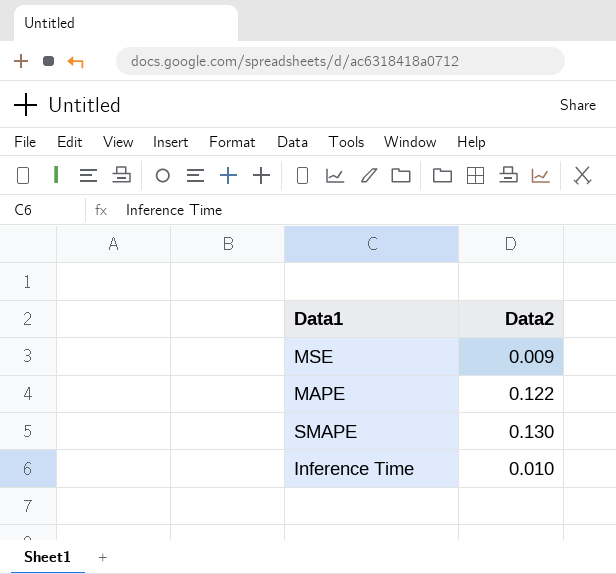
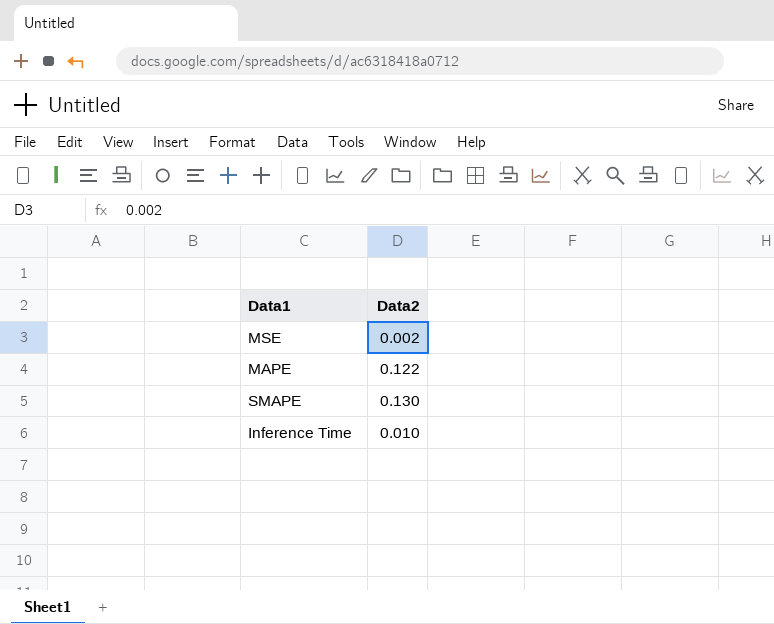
MSE | Data2: 0.009 -> 0.002

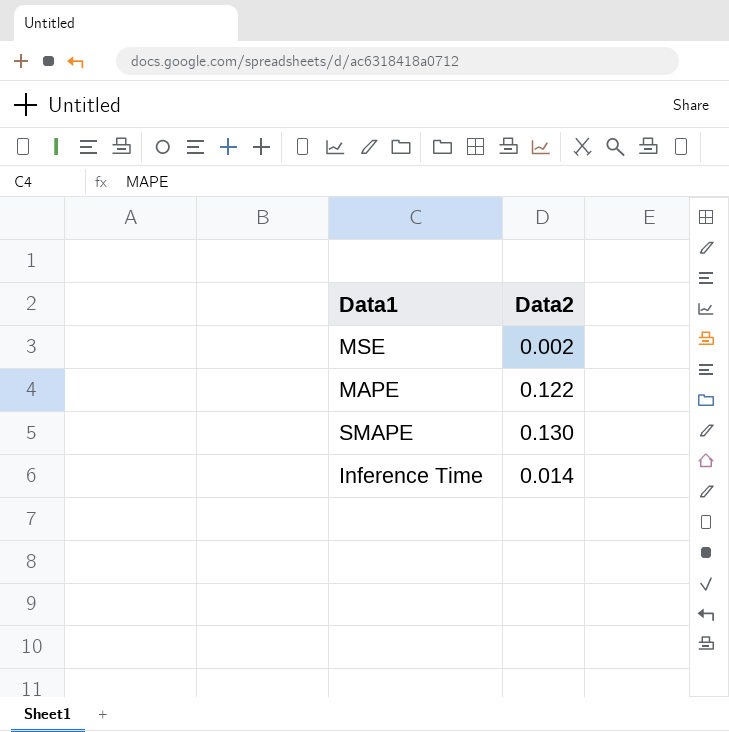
Inference Time | Data2: 0.010 -> 0.014

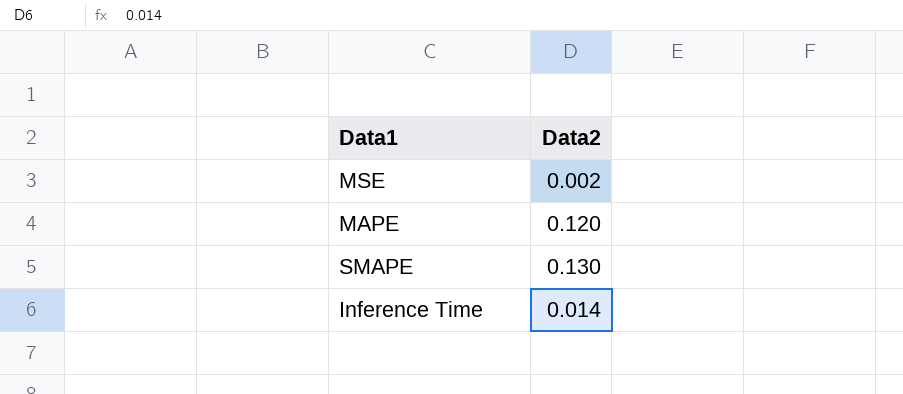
MAPE | Data2: 0.122 -> 0.120

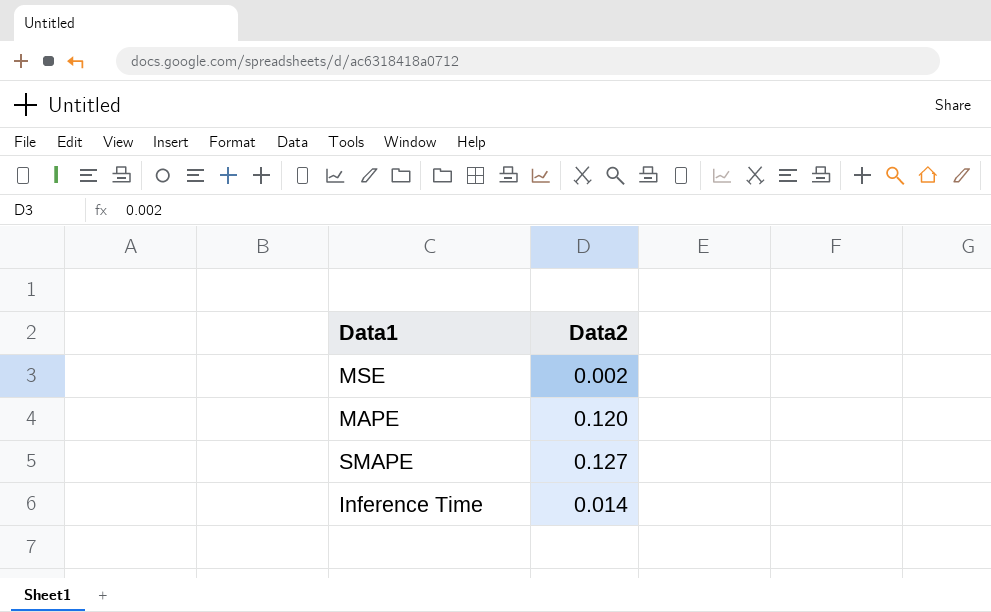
SMAPE | Data2: 0.130 -> 0.127

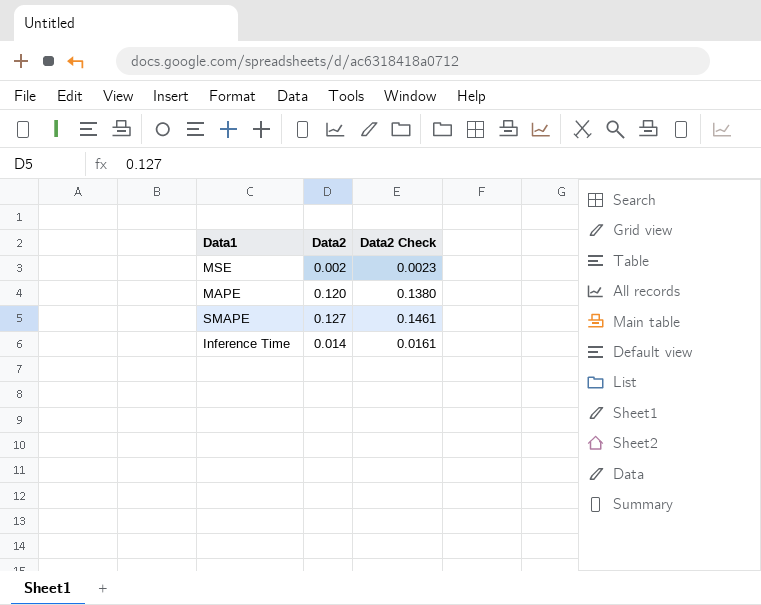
column Data2 Check | formula: none -> [Data2] * 1.15

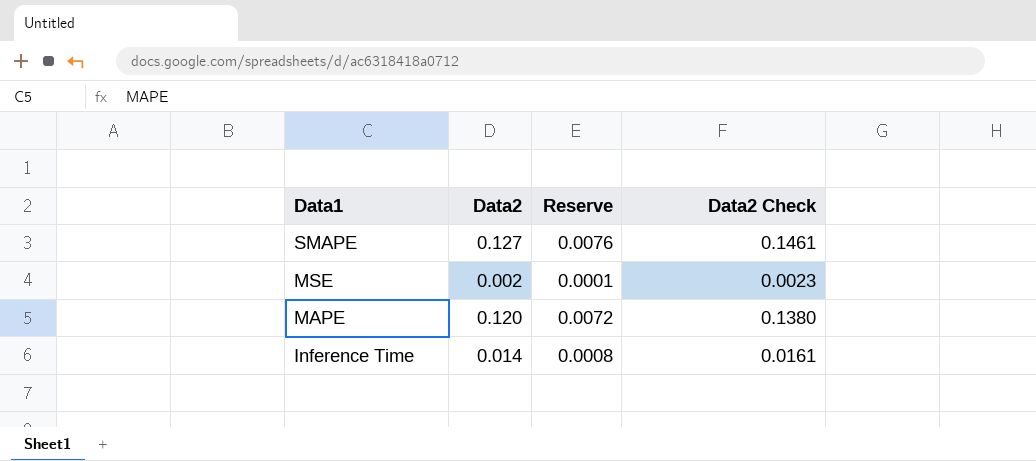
row order: none -> Data1 descending
column Reserve | formula: none -> [Data2] * 0.06

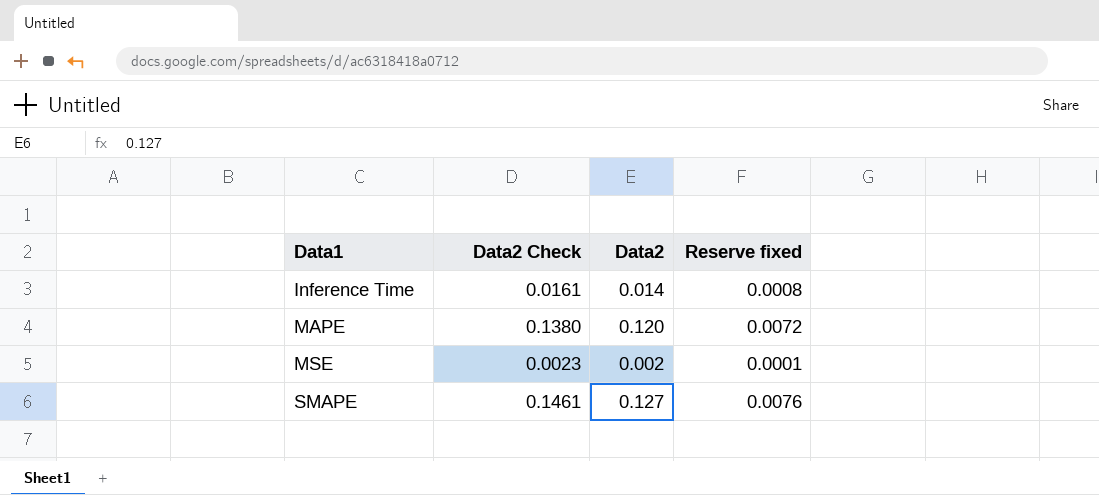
row order: Data1 descending -> Data1 ascending
column Data2 Check | position: 4 -> 2
column name: Reserve -> Reserve fixed

